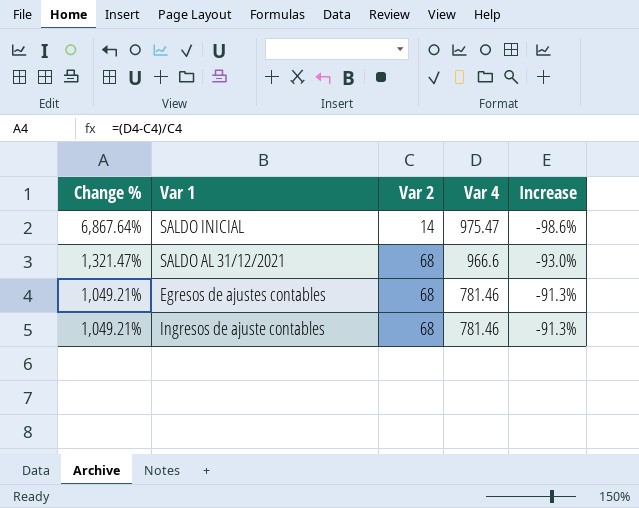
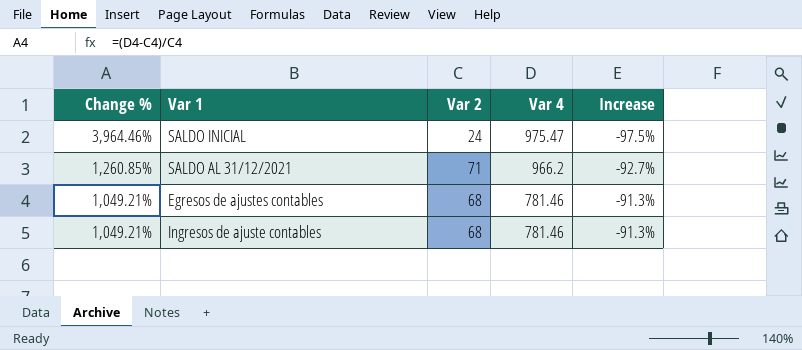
SALDO INICIAL | Change %: 6,867.64% -> 3,964.46%
SALDO INICIAL | Var 2: 14 -> 24
SALDO INICIAL | Increase: -98.6% -> -97.5%
SALDO AL 31/12/2021 | Change %: 1,321.47% -> 1,260.85%
SALDO AL 31/12/2021 | Var 2: 68 -> 71
SALDO AL 31/12/2021 | Var 4: 966.6 -> 966.2
SALDO AL 31/12/2021 | Increase: -93.0% -> -92.7%

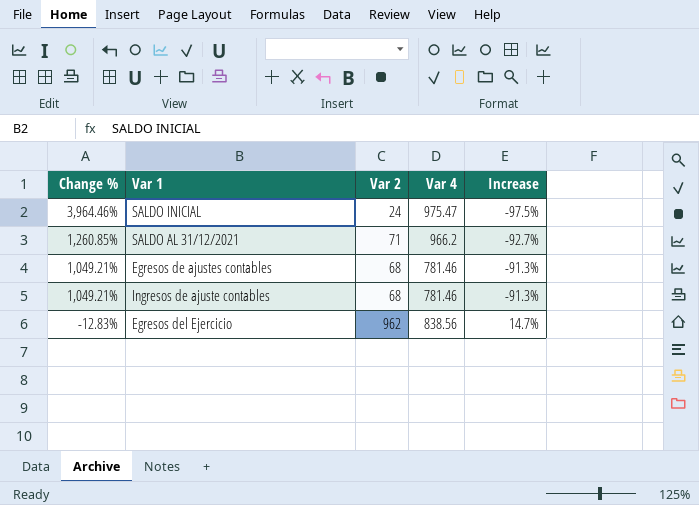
row Egresos del Ejercicio: none -> -12.83% | 962 | 838.56 | 14.7%

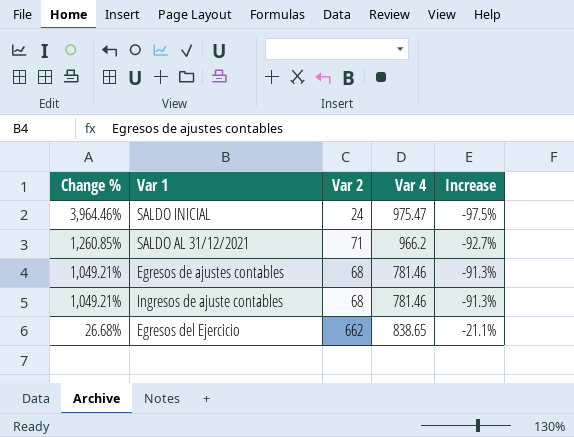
Egresos del Ejercicio | Change %: -12.83% -> 26.68%
Egresos del Ejercicio | Var 2: 962 -> 662
Egresos del Ejercicio | Var 4: 838.56 -> 838.65
Egresos del Ejercicio | Increase: 14.7% -> -21.1%

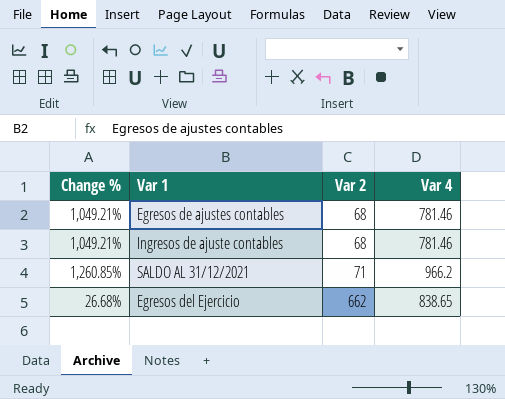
row order: Change % descending -> Var 2 ascending
column Increase | formula: ([Var 2] - [Var 4]) / [Var 4] -> none
row SALDO INICIAL: 3,964.46% | 24 | 975.47 | -97.5% -> none

